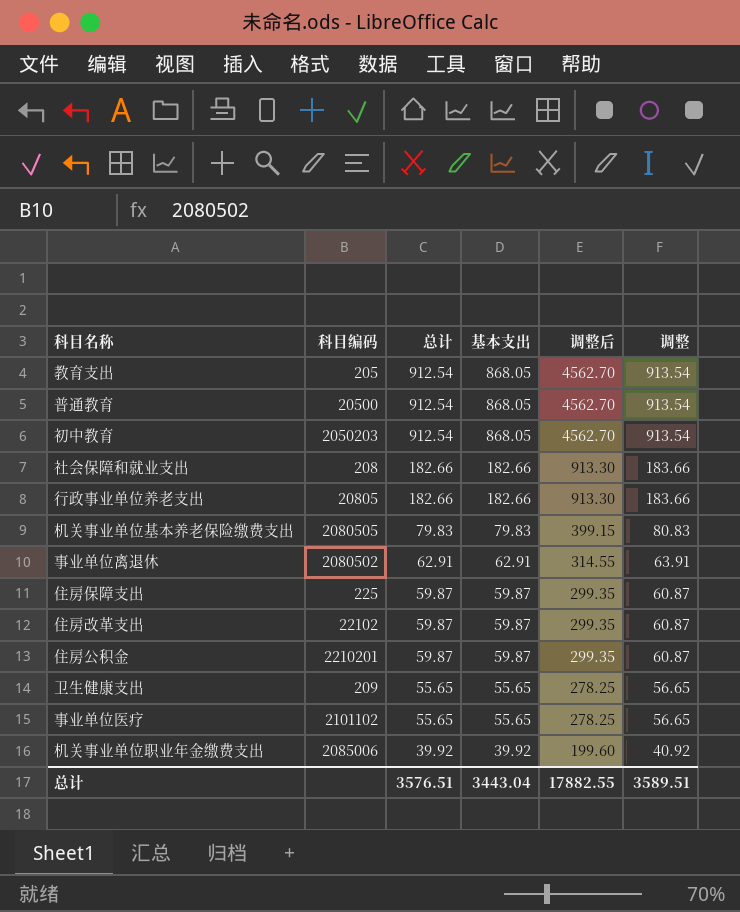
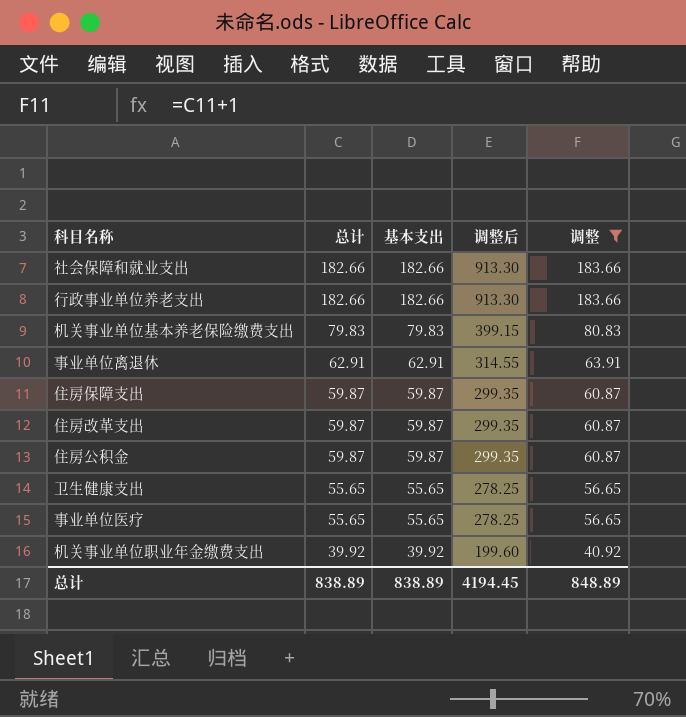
filter: none -> 调整 != 913.54
column 科目编码 | position: 2 -> none
总计 | 总计: 3576.51 -> 838.89
总计 | 基本支出: 3443.04 -> 838.89
总计 | 调整后: 17882.55 -> 4194.45
总计 | 调整: 3589.51 -> 848.89

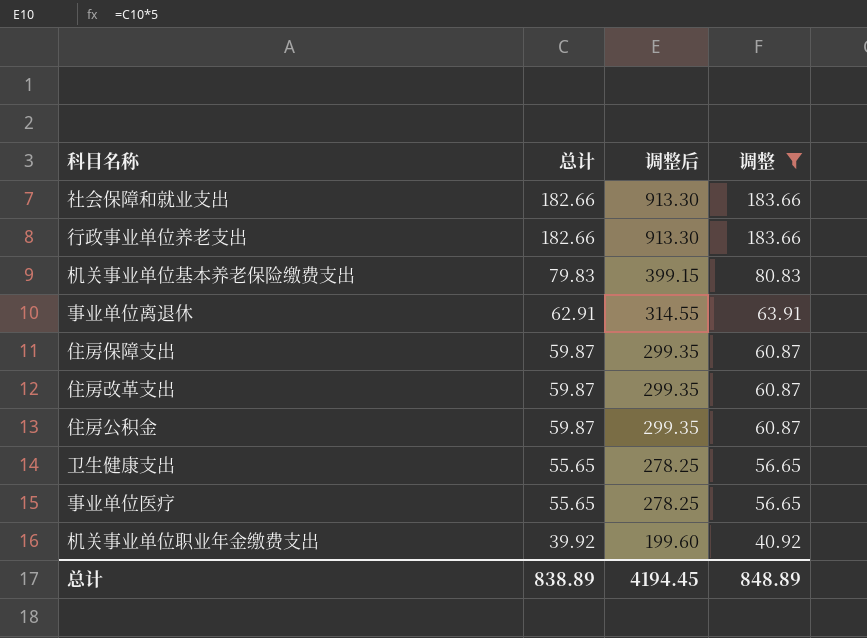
column 基本支出 | position: 3 -> none

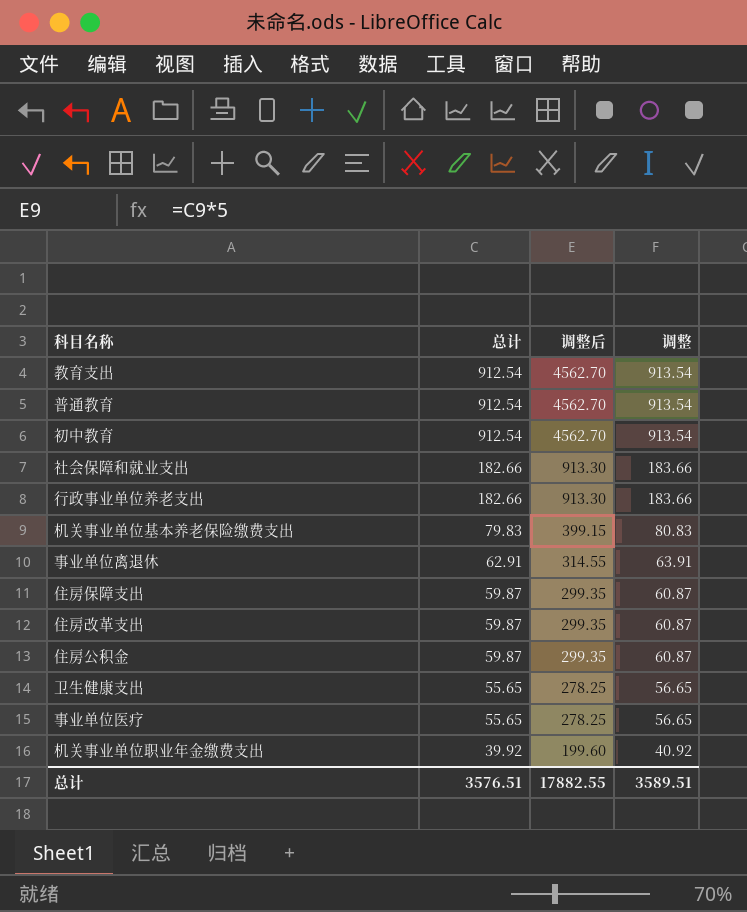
filter: 调整 != 913.54 -> none
总计 | 总计: 838.89 -> 3576.51
总计 | 调整后: 4194.45 -> 17882.55
总计 | 调整: 848.89 -> 3589.51

